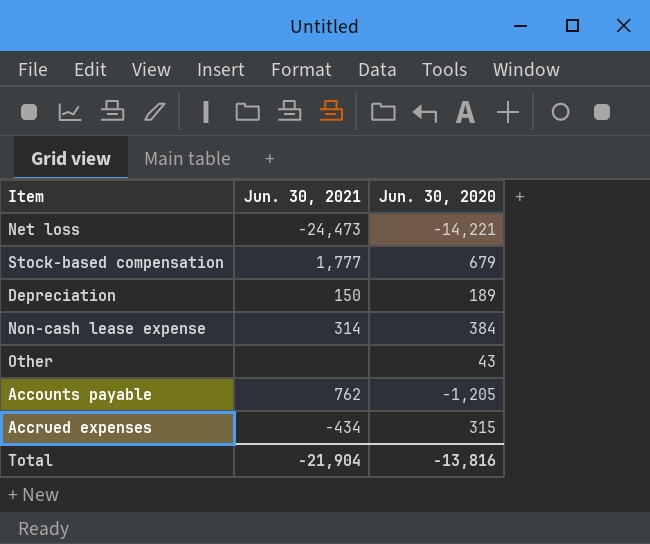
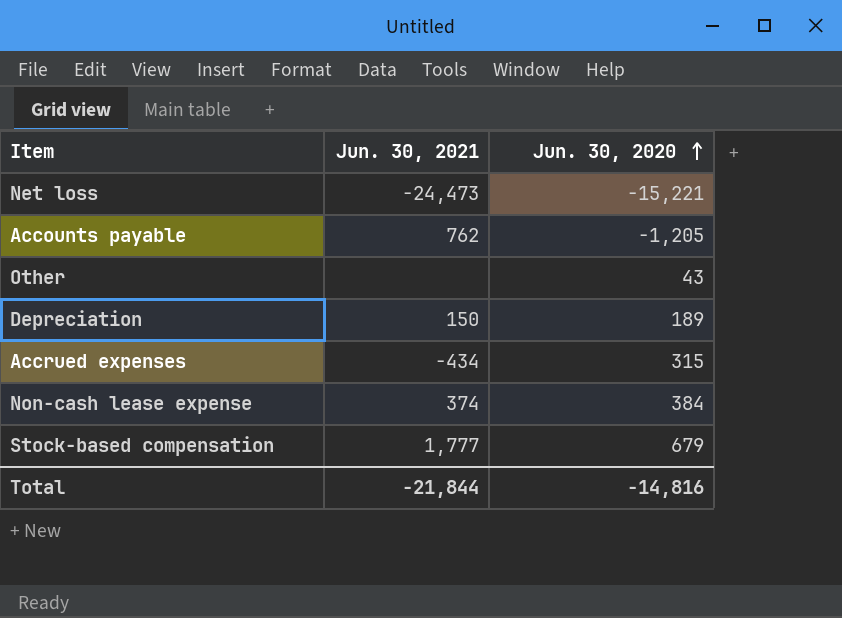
row order: none -> Jun. 30, 2020 ascending
Net loss | Jun. 30, 2020: -14,221 -> -15,221
Non-cash lease expense | Jun. 30, 2021: 314 -> 374
Total | Jun. 30, 2021: -21,904 -> -21,844
Total | Jun. 30, 2020: -13,816 -> -14,816

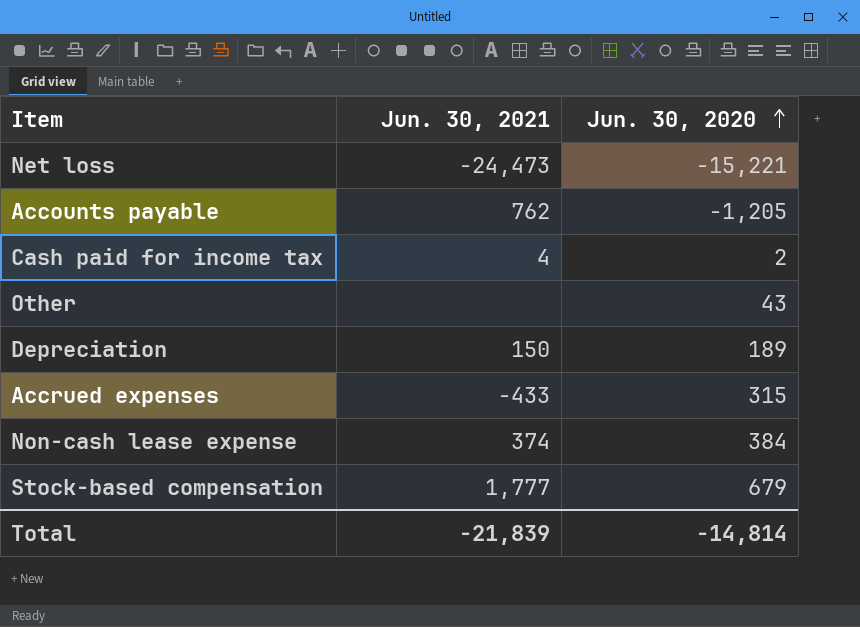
row Cash paid for income tax: none -> 4 | 2
Accrued expenses | Jun. 30, 2021: -434 -> -433
Total | Jun. 30, 2021: -21,844 -> -21,839
Total | Jun. 30, 2020: -14,816 -> -14,814

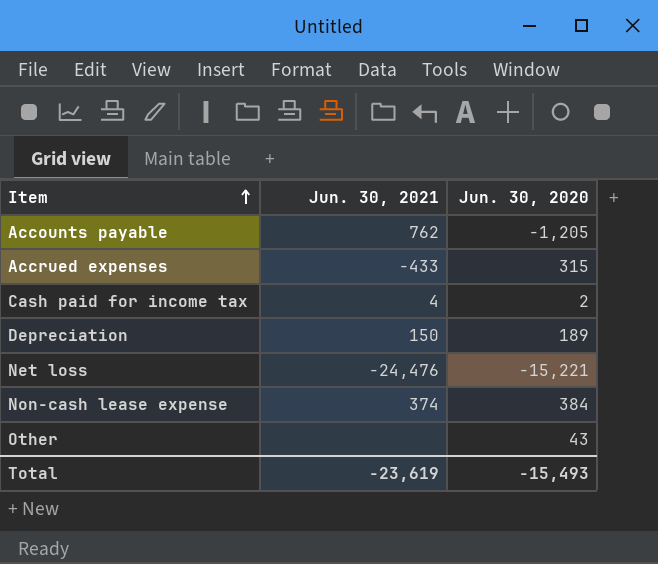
row order: Jun. 30, 2020 ascending -> Item ascending
row Stock-based compensation: 1,777 | 679 -> none
Net loss | Jun. 30, 2021: -24,473 -> -24,476
Total | Jun. 30, 2021: -21,839 -> -23,619
Total | Jun. 30, 2020: -14,814 -> -15,493

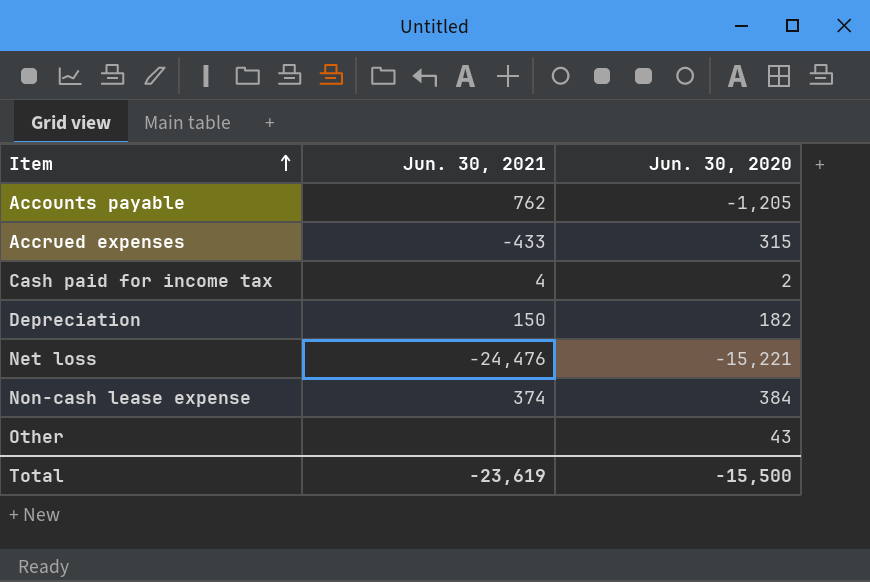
Depreciation | Jun. 30, 2020: 189 -> 182
Total | Jun. 30, 2020: -15,493 -> -15,500

